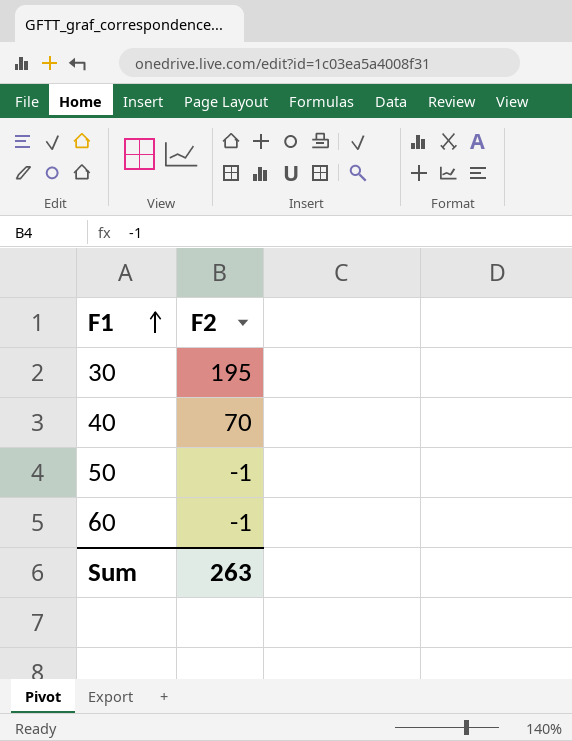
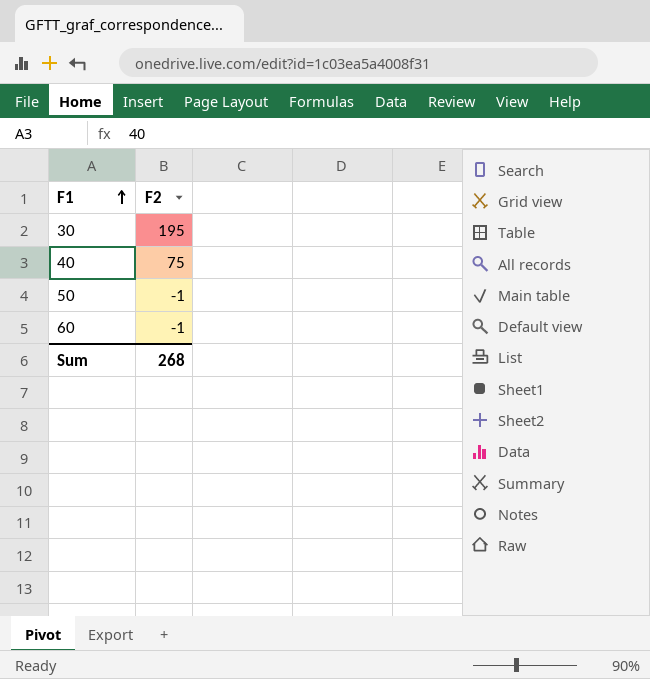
40 | F2: 70 -> 75
Sum | F2: 263 -> 268

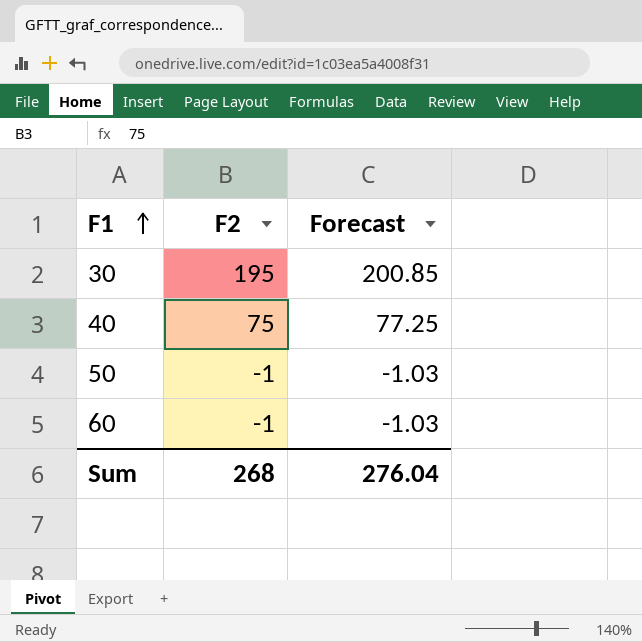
column Forecast | formula: none -> [F2] * 1.03

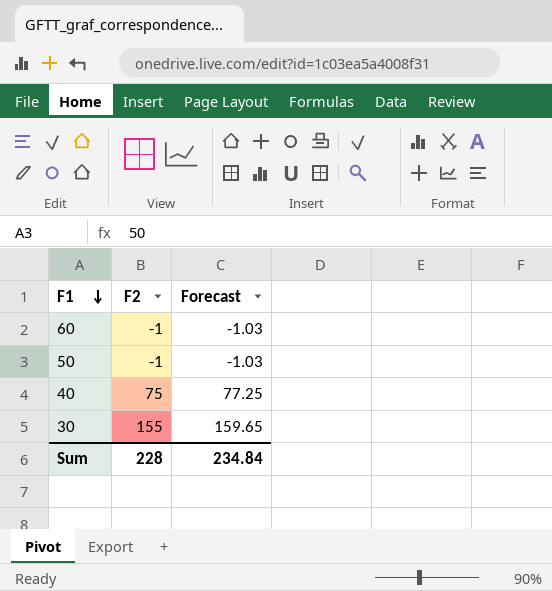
row order: F1 ascending -> F1 descending
30 | F2: 195 -> 155
30 | Forecast: 200.85 -> 159.65
Sum | F2: 268 -> 228
Sum | Forecast: 276.04 -> 234.84

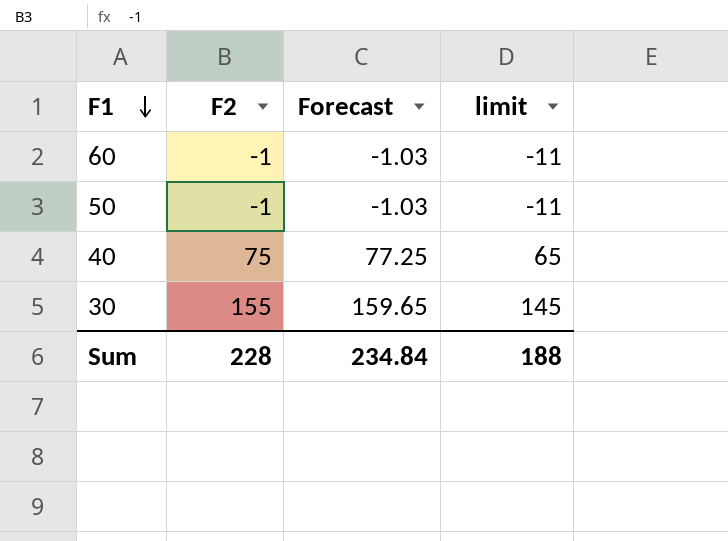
column limit | formula: none -> [F2] - 10

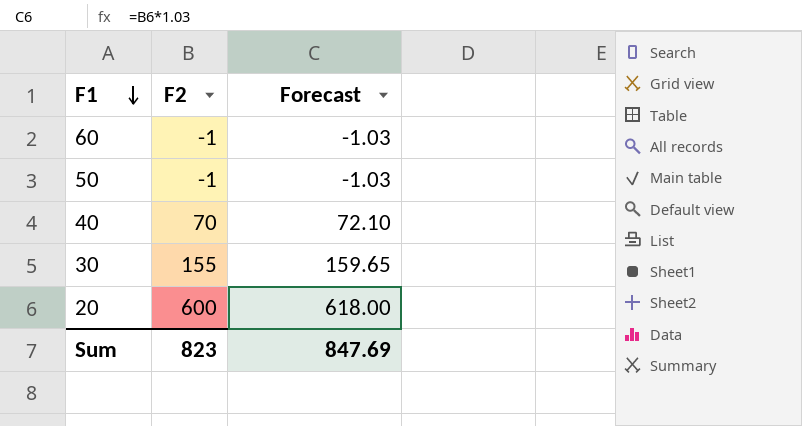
column limit | formula: [F2] - 10 -> none
40 | F2: 75 -> 70
40 | Forecast: 77.25 -> 72.10
row 20: none -> 600 | 618.00
Sum | F2: 228 -> 823
Sum | Forecast: 234.84 -> 847.69

